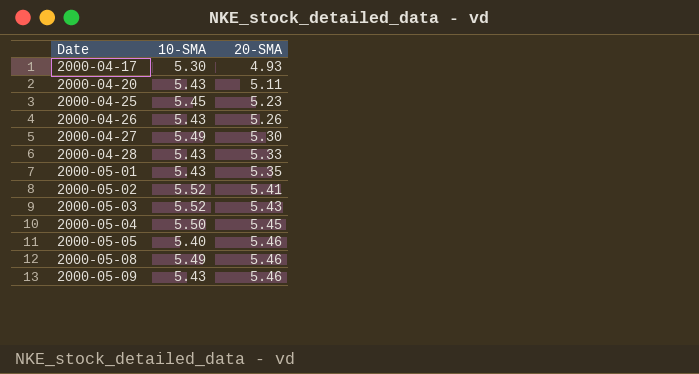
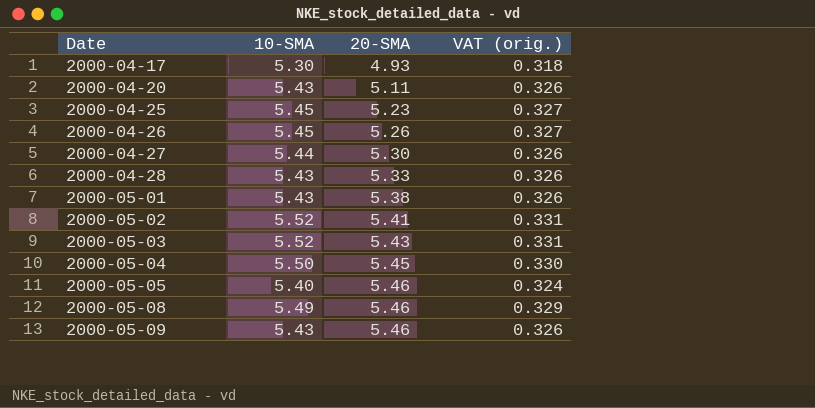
column VAT (orig.) | formula: none -> [10-SMA] * 0.06
2000-04-26 | 10-SMA: 5.43 -> 5.45
2000-04-27 | 10-SMA: 5.49 -> 5.44
2000-05-01 | 20-SMA: 5.35 -> 5.38

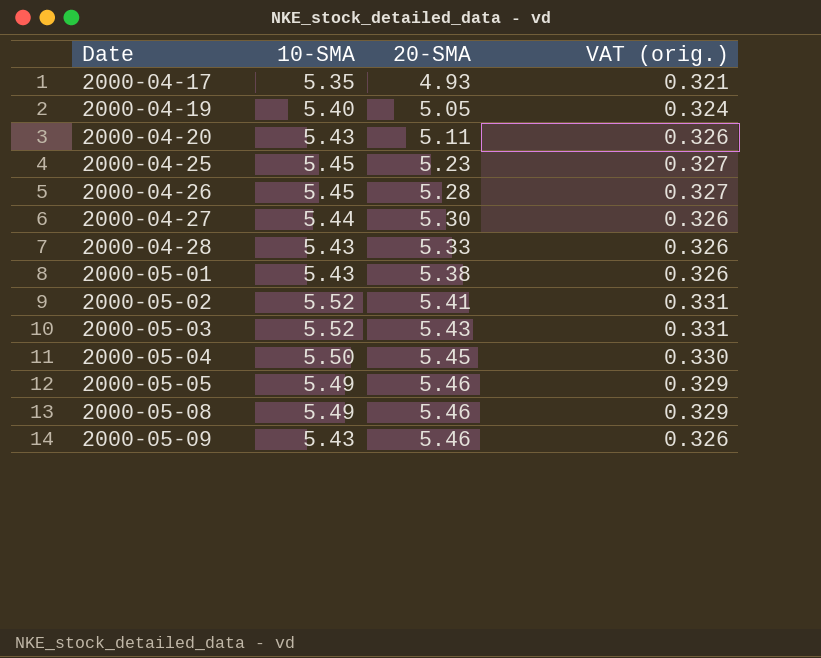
2000-04-17 | 10-SMA: 5.30 -> 5.35
2000-04-17 | VAT (orig.): 0.318 -> 0.321
row 2000-04-19: none -> 5.40 | 5.05 | 0.324
2000-04-26 | 20-SMA: 5.26 -> 5.28
2000-05-05 | 10-SMA: 5.40 -> 5.49
2000-05-05 | VAT (orig.): 0.324 -> 0.329

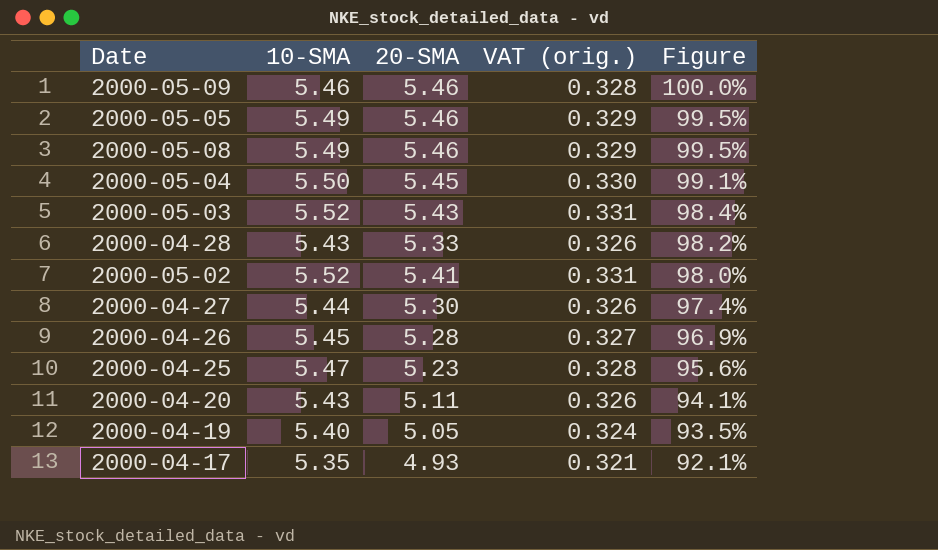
row order: Date ascending -> Figure descending
column Figure | formula: none -> [20-SMA] / [10-SMA]
row 2000-05-01: 5.43 | 5.38 | 0.326 -> none
2000-05-09 | 10-SMA: 5.43 -> 5.46
2000-05-09 | VAT (orig.): 0.326 -> 0.328
2000-04-25 | 10-SMA: 5.45 -> 5.47
2000-04-25 | VAT (orig.): 0.327 -> 0.328

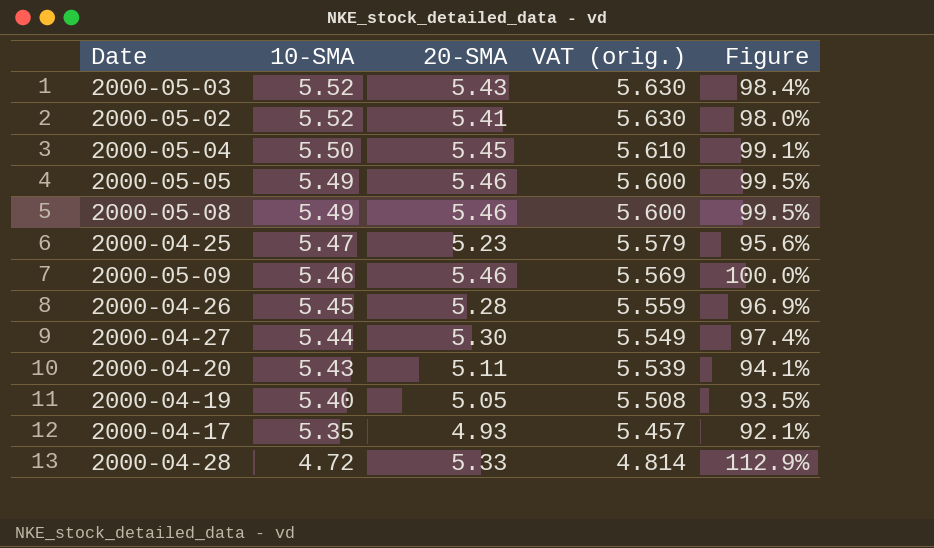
row order: Figure descending -> 10-SMA descending
column VAT (orig.) | formula: [10-SMA] * 0.06 -> [10-SMA] * 1.02
2000-04-28 | 10-SMA: 5.43 -> 4.72
2000-04-28 | Figure: 98.2% -> 112.9%

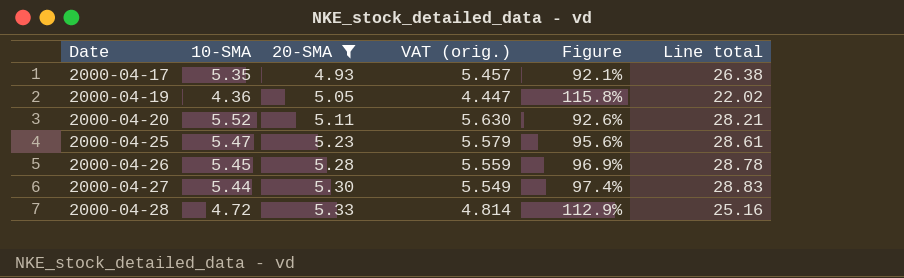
filter: none -> 20-SMA <= 5.33
row order: 10-SMA descending -> Date ascending
column Line total | formula: none -> [10-SMA] * [20-SMA]
2000-04-19 | 10-SMA: 5.40 -> 4.36
2000-04-19 | VAT (orig.): 5.508 -> 4.447
2000-04-19 | Figure: 93.5% -> 115.8%
2000-04-20 | 10-SMA: 5.43 -> 5.52
2000-04-20 | VAT (orig.): 5.539 -> 5.630
2000-04-20 | Figure: 94.1% -> 92.6%

